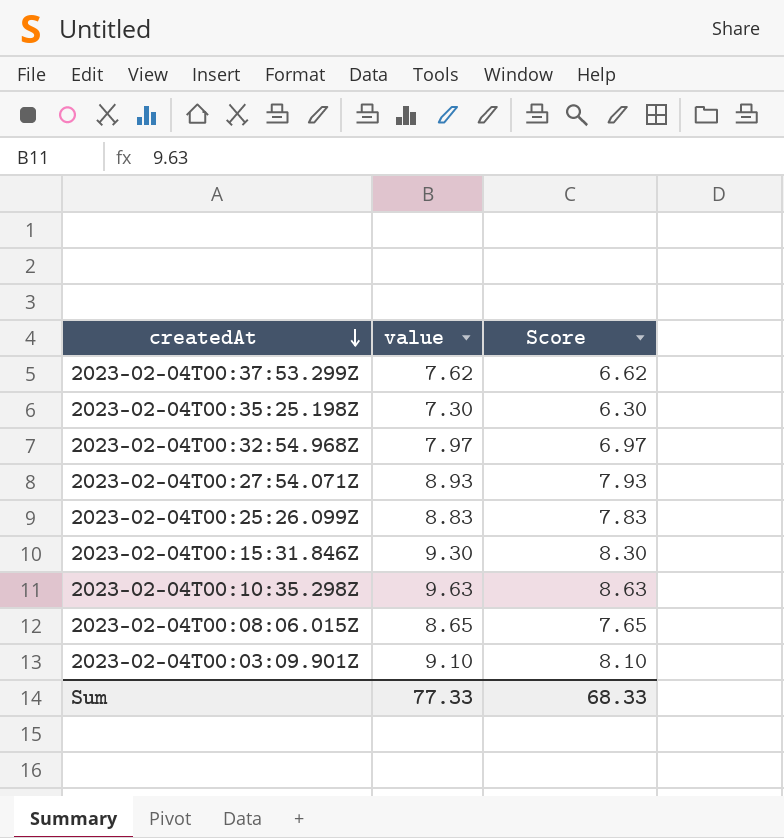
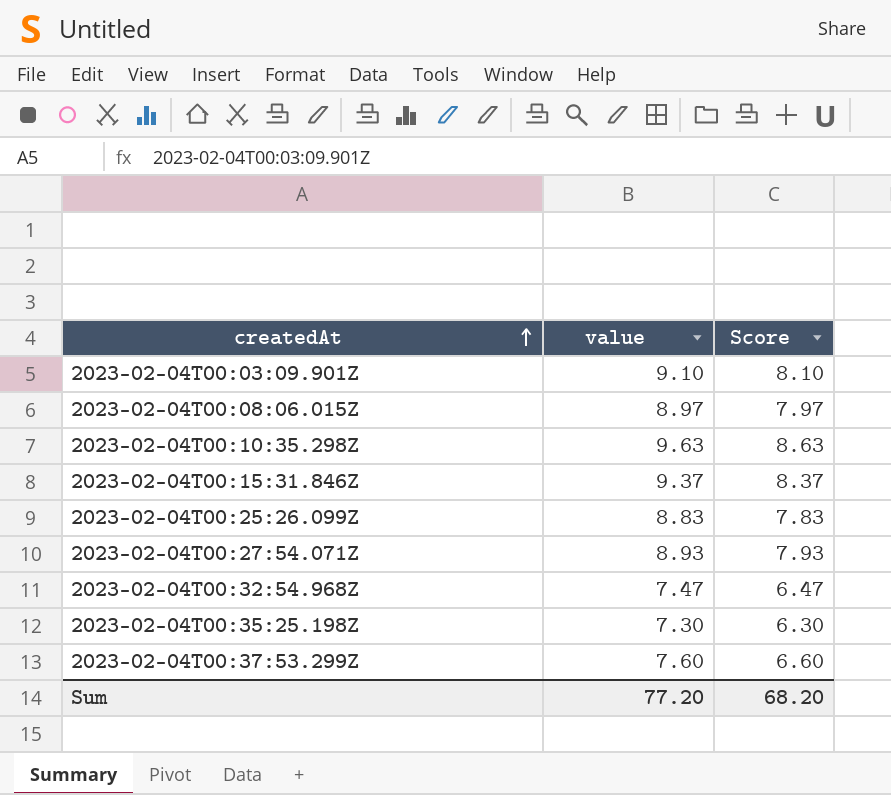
row order: createdAt descending -> createdAt ascending
2023-02-04T00:08:06.015Z | value: 8.65 -> 8.97
2023-02-04T00:08:06.015Z | Score: 7.65 -> 7.97
2023-02-04T00:15:31.846Z | value: 9.30 -> 9.37
2023-02-04T00:15:31.846Z | Score: 8.30 -> 8.37
2023-02-04T00:32:54.968Z | value: 7.97 -> 7.47
2023-02-04T00:32:54.968Z | Score: 6.97 -> 6.47
2023-02-04T00:37:53.299Z | value: 7.62 -> 7.60
2023-02-04T00:37:53.299Z | Score: 6.62 -> 6.60
Sum | value: 77.33 -> 77.20
Sum | Score: 68.33 -> 68.20

